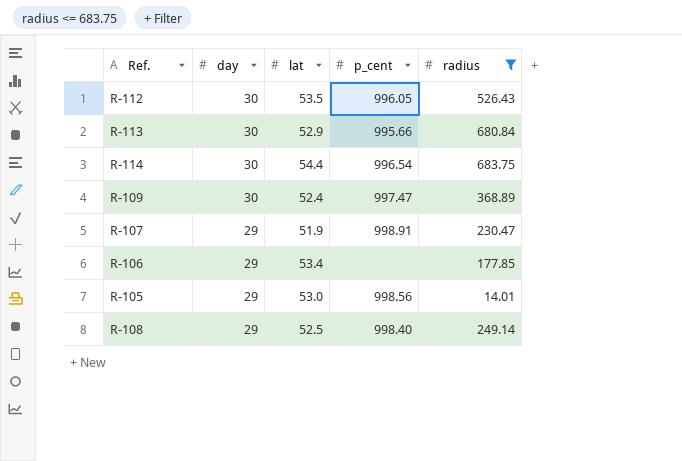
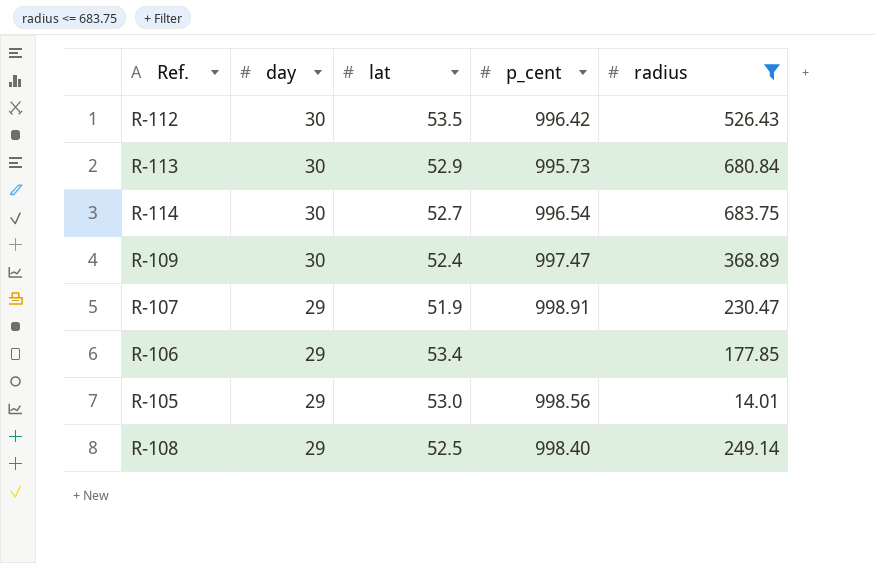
R-112 | p_cent: 996.05 -> 996.42
R-113 | p_cent: 995.66 -> 995.73
R-114 | lat: 54.4 -> 52.7

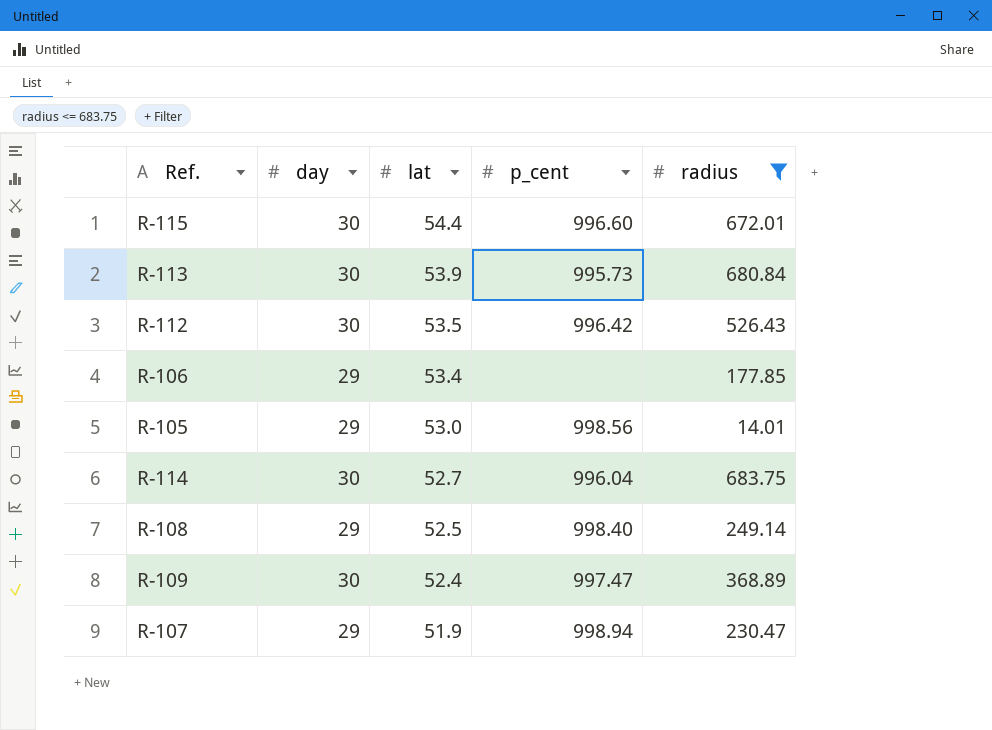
row order: day descending -> lat descending
row R-115: none -> 30 | 54.4 | 996.60 | 672.01
R-113 | lat: 52.9 -> 53.9
R-114 | p_cent: 996.54 -> 996.04
R-107 | p_cent: 998.91 -> 998.94

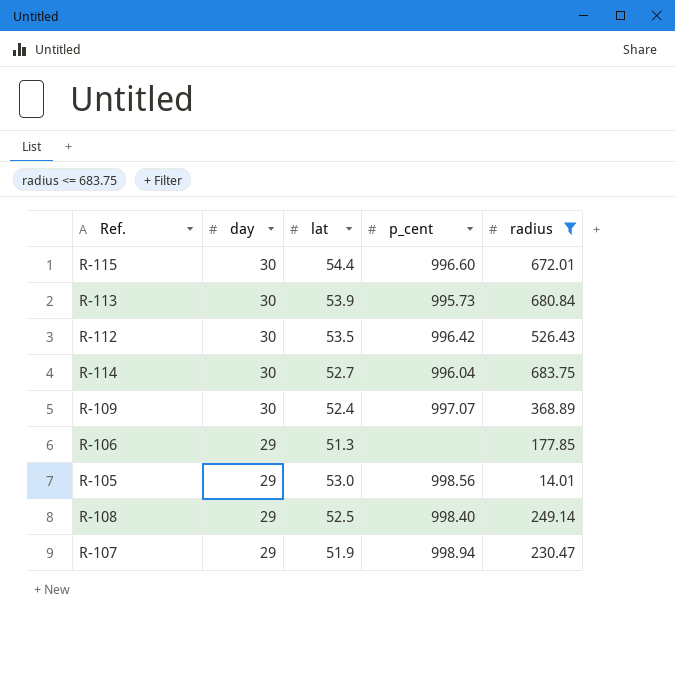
row order: lat descending -> day descending
R-109 | p_cent: 997.47 -> 997.07
R-106 | lat: 53.4 -> 51.3

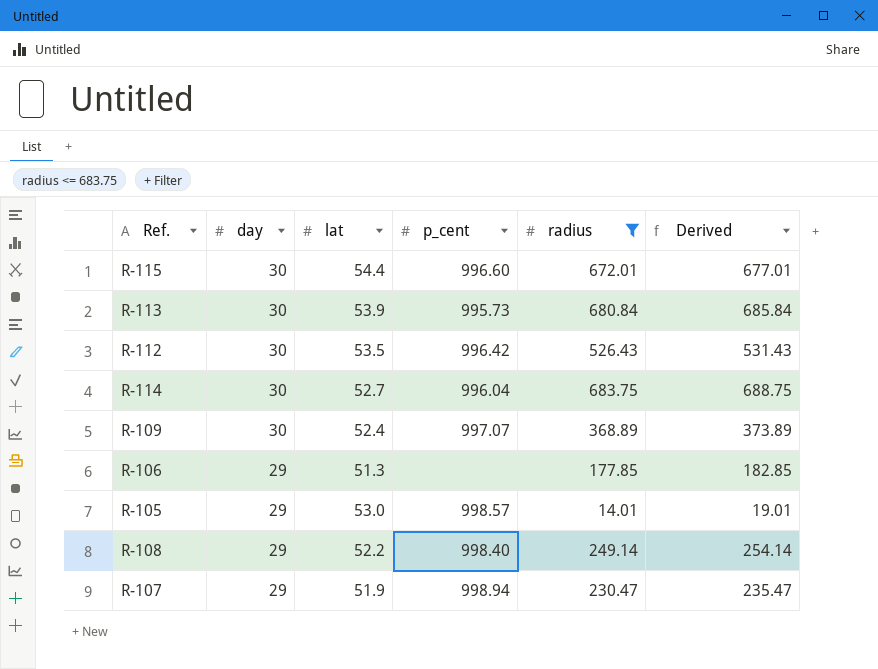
column Derived | formula: none -> [radius] + 5
R-105 | p_cent: 998.56 -> 998.57
R-108 | lat: 52.5 -> 52.2

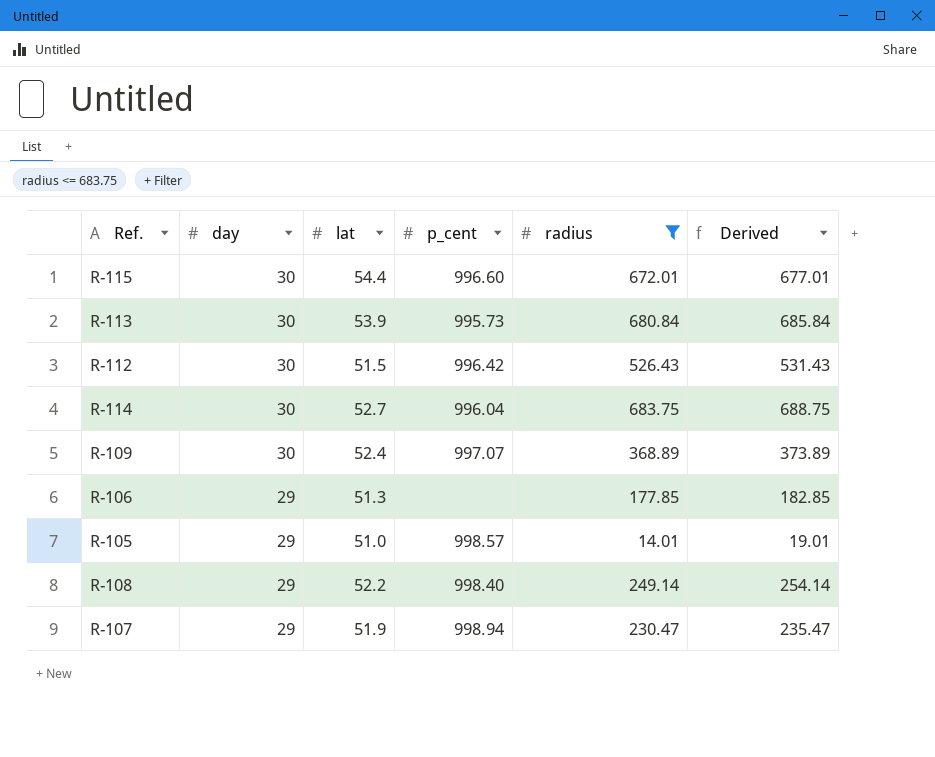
R-112 | lat: 53.5 -> 51.5
R-105 | lat: 53.0 -> 51.0

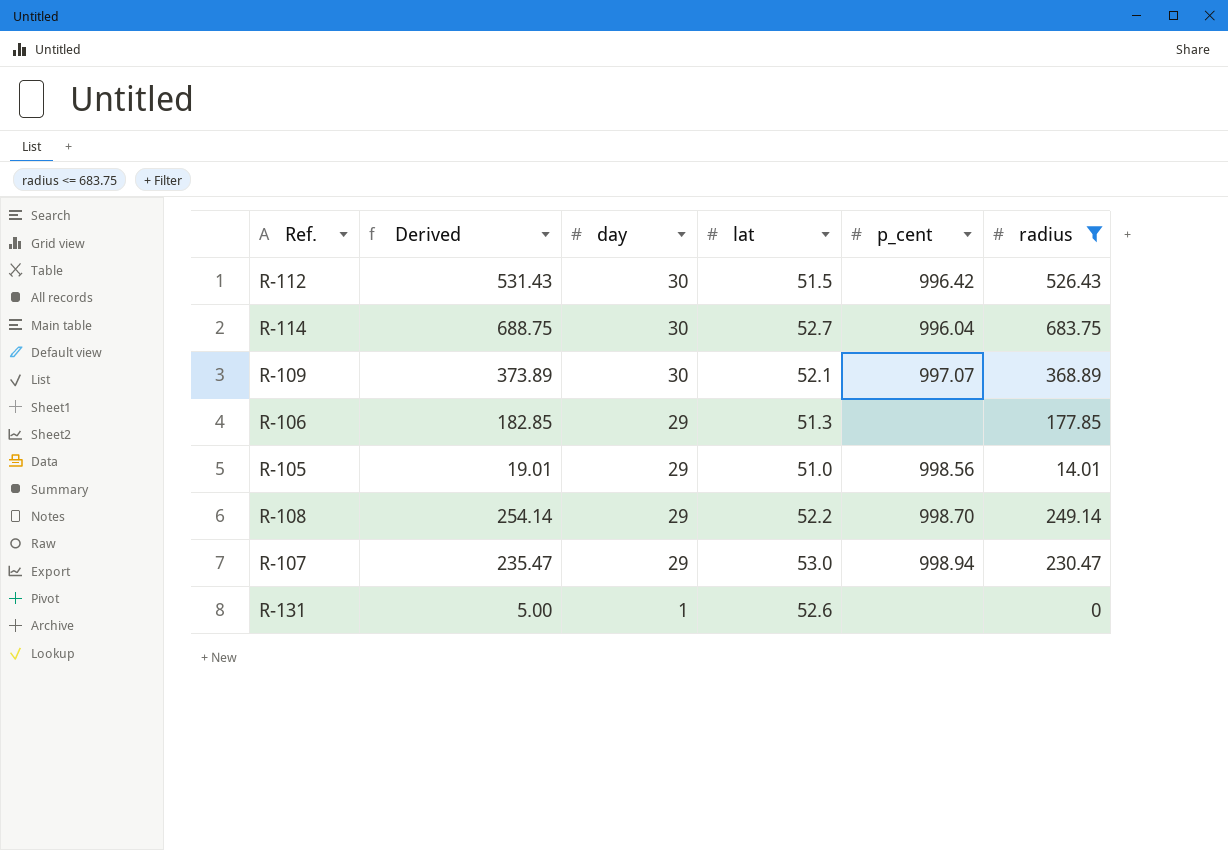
column Derived | position: 6 -> 2
row R-115: 30 | 54.4 | 996.60 | 672.01 | 677.01 -> none
row R-113: 30 | 53.9 | 995.73 | 680.84 | 685.84 -> none
R-109 | lat: 52.4 -> 52.1
R-105 | p_cent: 998.57 -> 998.56
R-108 | p_cent: 998.40 -> 998.70
R-107 | lat: 51.9 -> 53.0
row R-131: none -> 5.00 | 1 | 52.6 | none | 0

